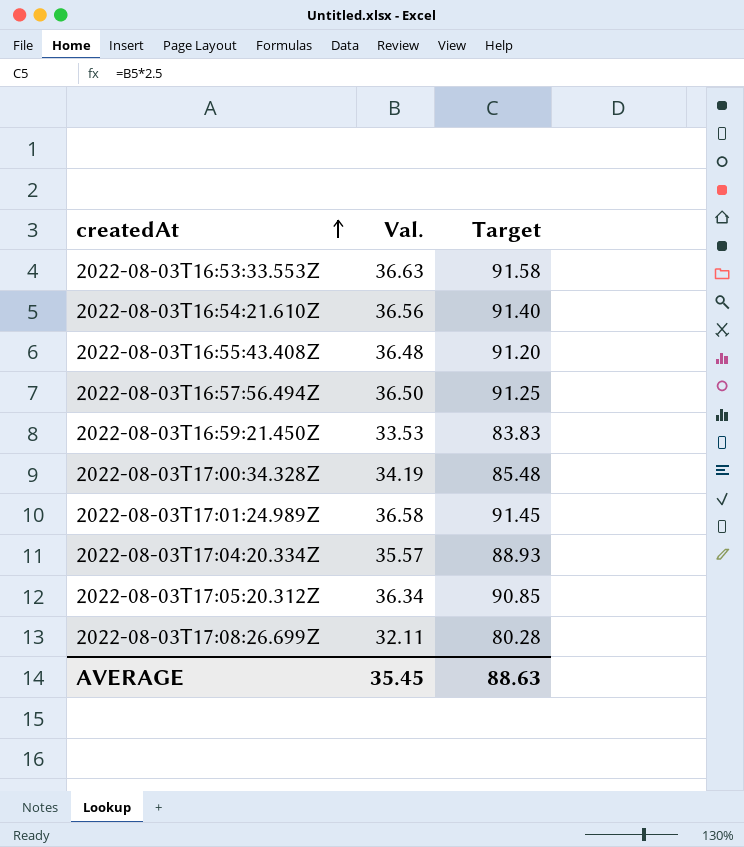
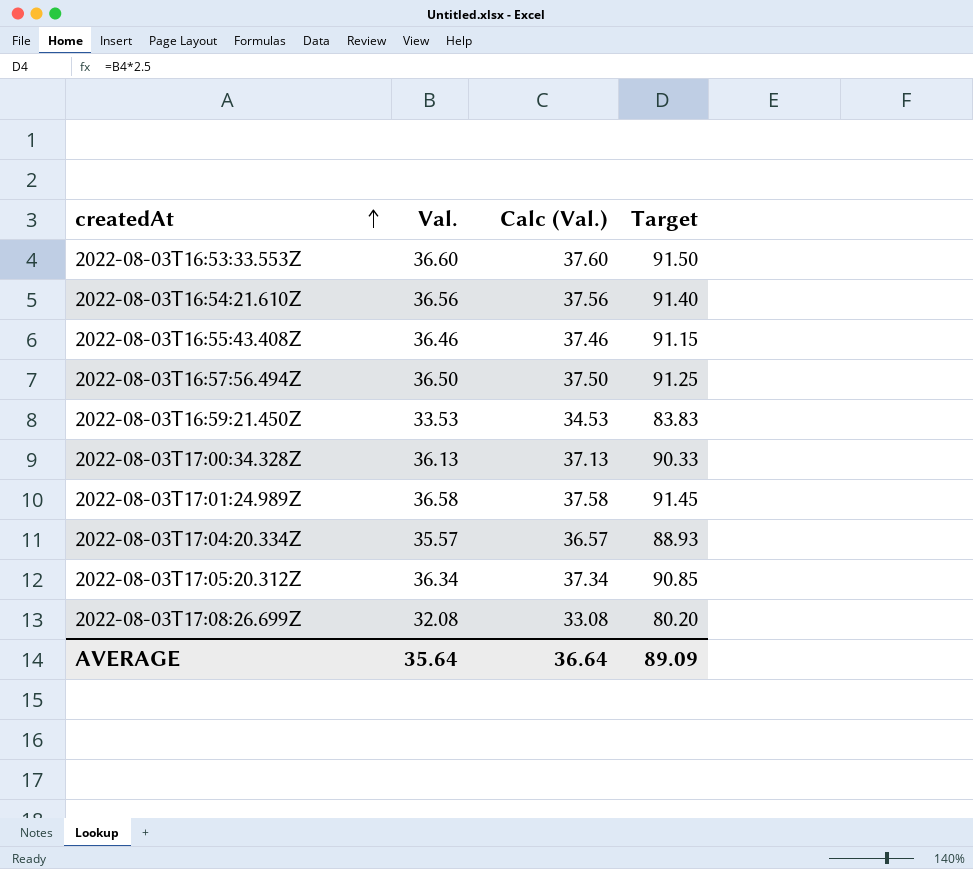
column Calc (Val.) | formula: none -> [Val.] + 1
2022-08-03T16:53:33.553Z | Val.: 36.63 -> 36.60
2022-08-03T16:53:33.553Z | Target: 91.58 -> 91.50
2022-08-03T16:55:43.408Z | Val.: 36.48 -> 36.46
2022-08-03T16:55:43.408Z | Target: 91.20 -> 91.15
2022-08-03T17:00:34.328Z | Val.: 34.19 -> 36.13
2022-08-03T17:00:34.328Z | Target: 85.48 -> 90.33
2022-08-03T17:08:26.699Z | Val.: 32.11 -> 32.08
2022-08-03T17:08:26.699Z | Target: 80.28 -> 80.20
AVERAGE | Val.: 35.45 -> 35.64
AVERAGE | Target: 88.63 -> 89.09

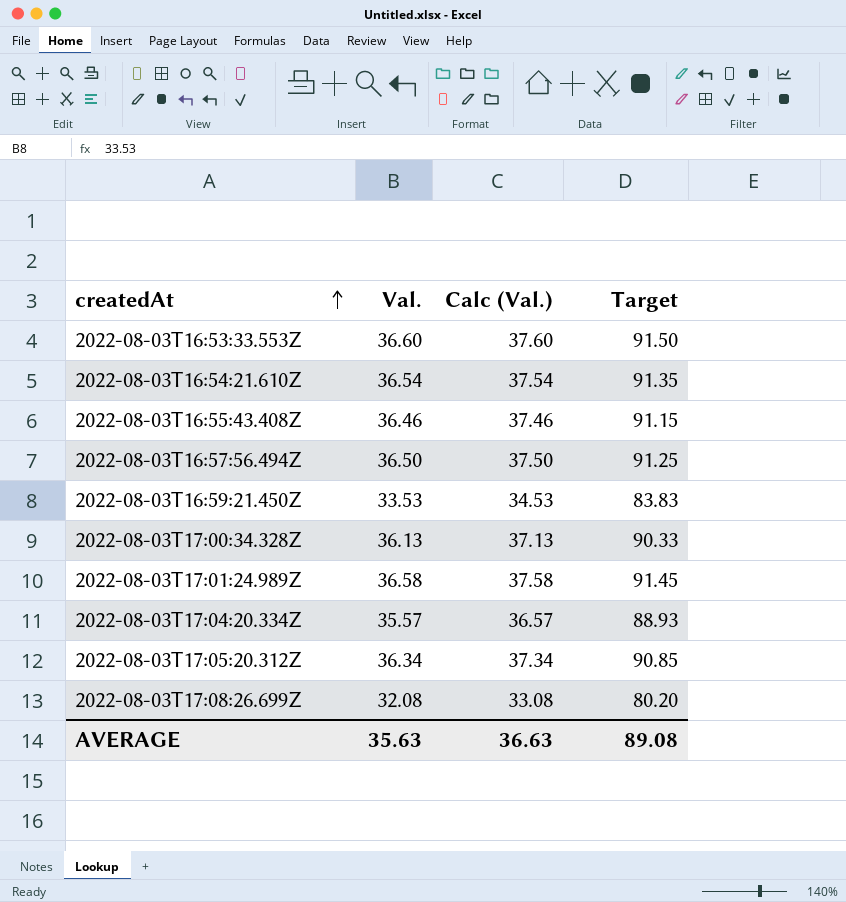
2022-08-03T16:54:21.610Z | Val.: 36.56 -> 36.54
2022-08-03T16:54:21.610Z | Calc (Val.): 37.56 -> 37.54
2022-08-03T16:54:21.610Z | Target: 91.40 -> 91.35
AVERAGE | Val.: 35.64 -> 35.63
AVERAGE | Calc (Val.): 36.64 -> 36.63
AVERAGE | Target: 89.09 -> 89.08

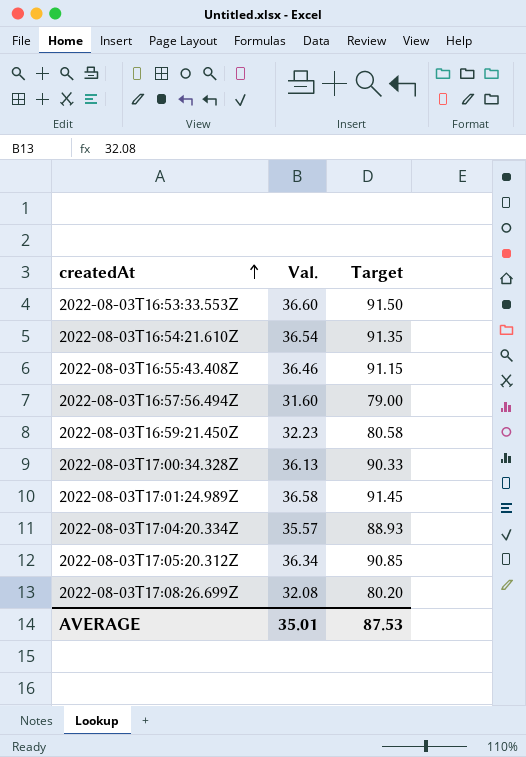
column Calc (Val.) | formula: [Val.] + 1 -> none
2022-08-03T16:57:56.494Z | Val.: 36.50 -> 31.60
2022-08-03T16:57:56.494Z | Target: 91.25 -> 79.00
2022-08-03T16:59:21.450Z | Val.: 33.53 -> 32.23
2022-08-03T16:59:21.450Z | Target: 83.83 -> 80.58
AVERAGE | Val.: 35.63 -> 35.01
AVERAGE | Target: 89.08 -> 87.53

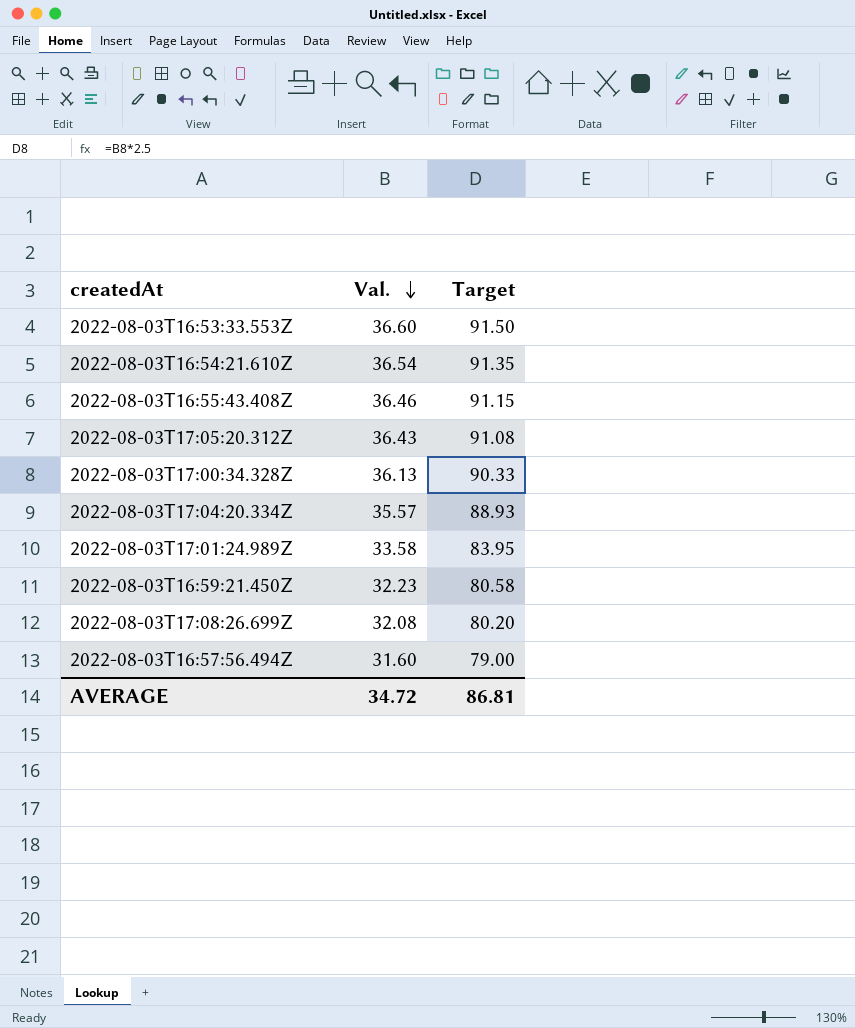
row order: createdAt ascending -> Val. descending
2022-08-03T17:05:20.312Z | Val.: 36.34 -> 36.43
2022-08-03T17:05:20.312Z | Target: 90.85 -> 91.08
2022-08-03T17:01:24.989Z | Val.: 36.58 -> 33.58
2022-08-03T17:01:24.989Z | Target: 91.45 -> 83.95
AVERAGE | Val.: 35.01 -> 34.72
AVERAGE | Target: 87.53 -> 86.81

